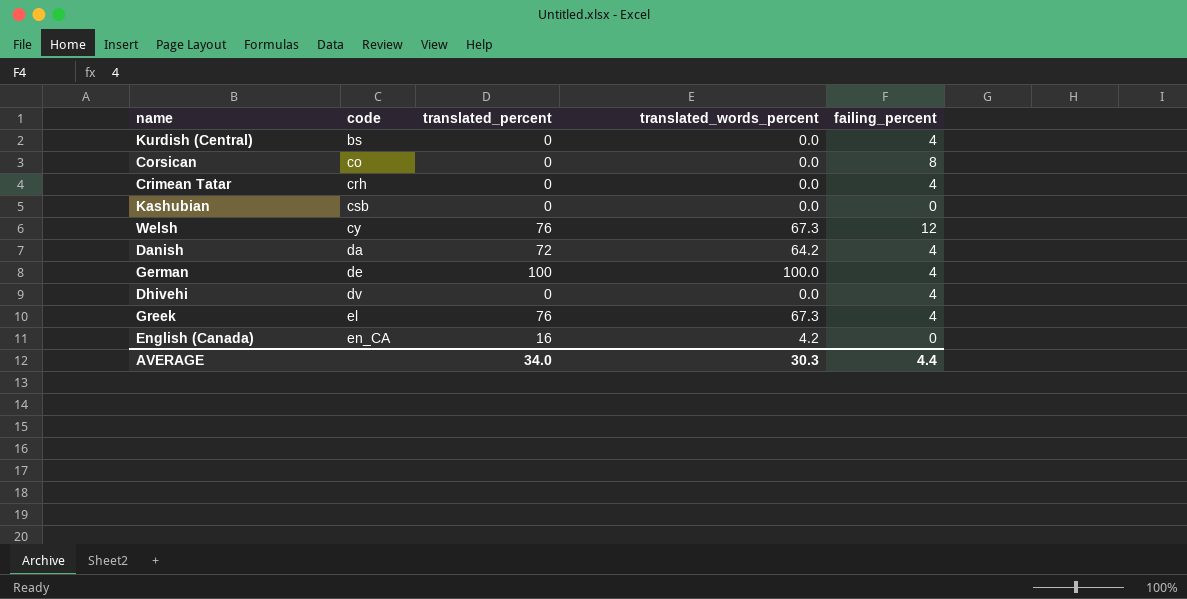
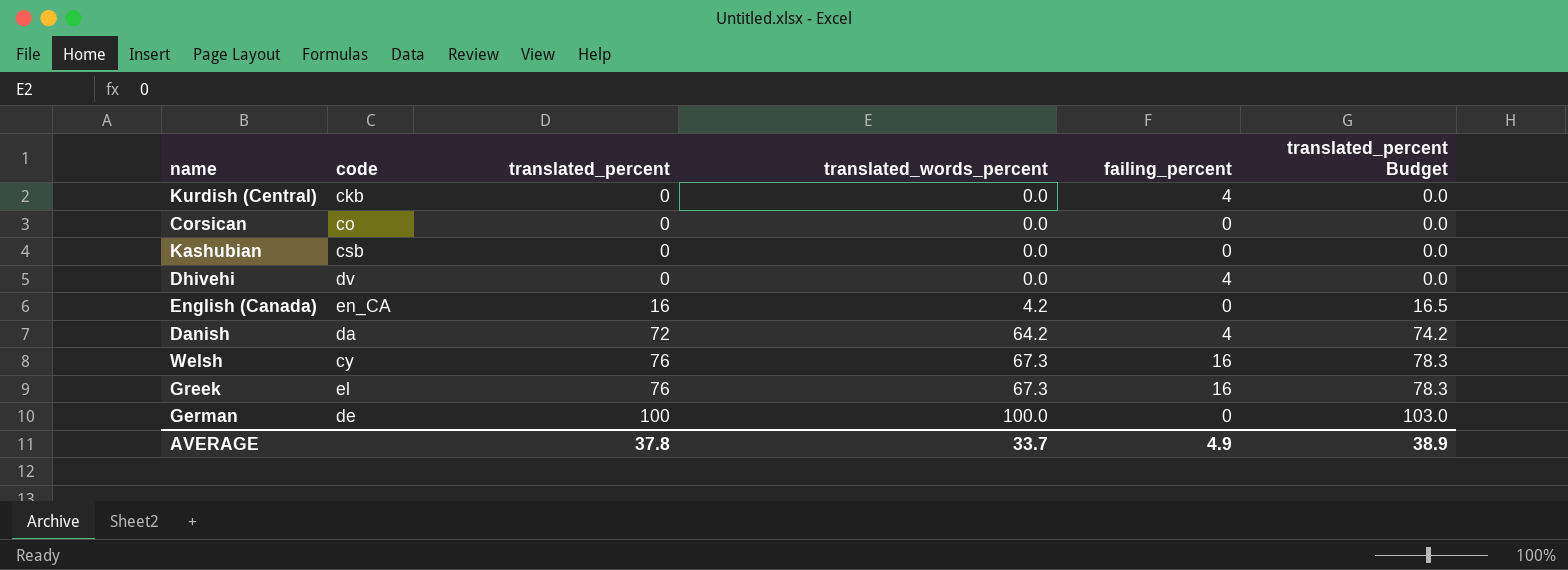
row order: code ascending -> translated_percent ascending
column translated_percent Budget | formula: none -> [translated_percent] * 1.03
row Crimean Tatar: crh | 0 | 0.0 | 4 -> none
Kurdish (Central) | code: bs -> ckb
Corsican | failing_percent: 8 -> 0
Welsh | failing_percent: 12 -> 16
Greek | failing_percent: 4 -> 16
German | failing_percent: 4 -> 0
AVERAGE | translated_percent: 34.0 -> 37.8
AVERAGE | translated_words_percent: 30.3 -> 33.7
AVERAGE | failing_percent: 4.4 -> 4.9

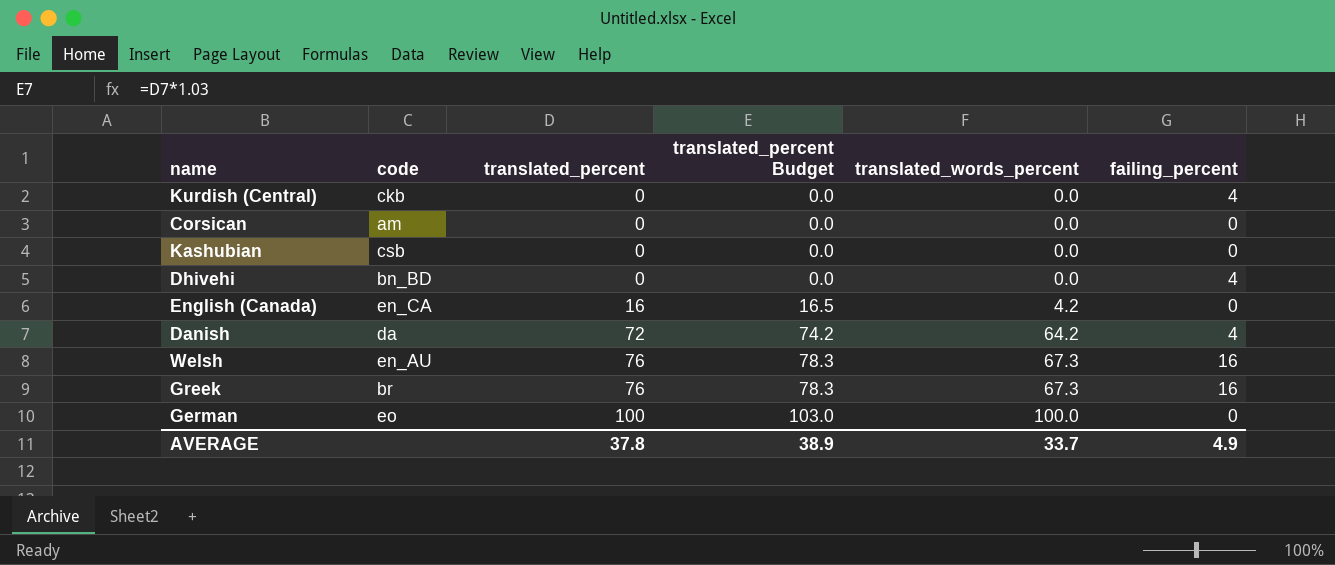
column translated_percent Budget | position: 6 -> 4
Corsican | code: co -> am
Dhivehi | code: dv -> bn_BD
Welsh | code: cy -> en_AU
Greek | code: el -> br
German | code: de -> eo

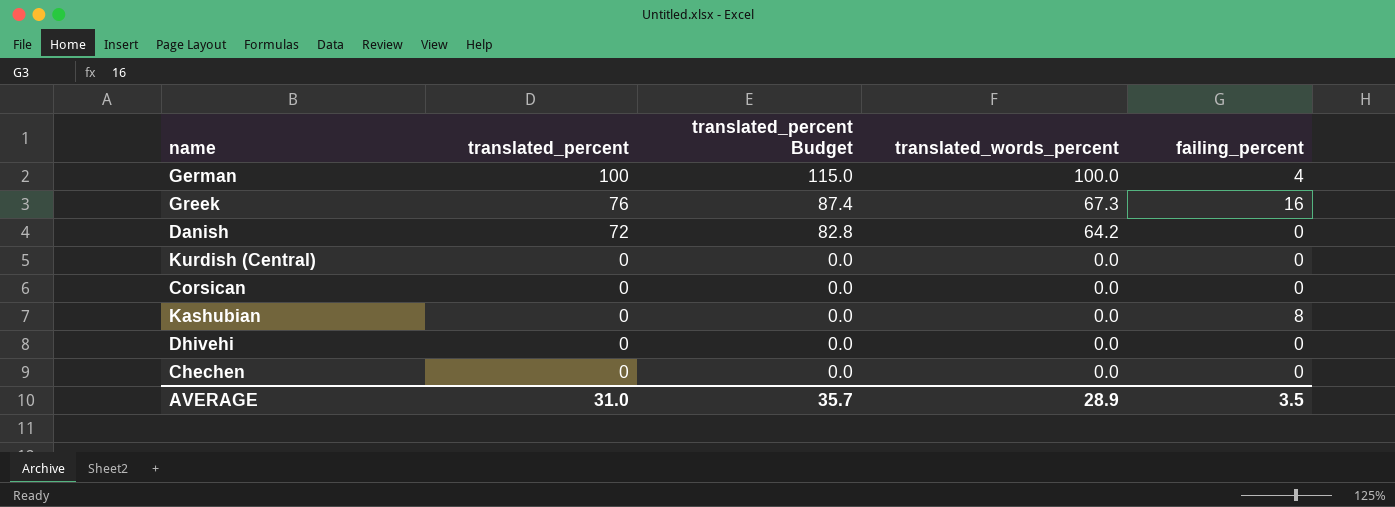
row order: translated_percent ascending -> translated_percent descending
column code | position: 2 -> none
column translated_percent Budget | formula: [translated_percent] * 1.03 -> [translated_percent] * 1.15
row English (Canada): en_CA | 16 | 16.5 | 4.2 | 0 -> none
row Welsh: en_AU | 76 | 78.3 | 67.3 | 16 -> none
German | failing_percent: 0 -> 4
Danish | failing_percent: 4 -> 0
Kurdish (Central) | failing_percent: 4 -> 0
Kashubian | failing_percent: 0 -> 8
Dhivehi | failing_percent: 4 -> 0
row Chechen: none -> 0 | 0.0 | 0.0 | 0
AVERAGE | translated_percent: 37.8 -> 31.0
AVERAGE | translated_percent Budget: 38.9 -> 35.7
AVERAGE | translated_words_percent: 33.7 -> 28.9
AVERAGE | failing_percent: 4.9 -> 3.5

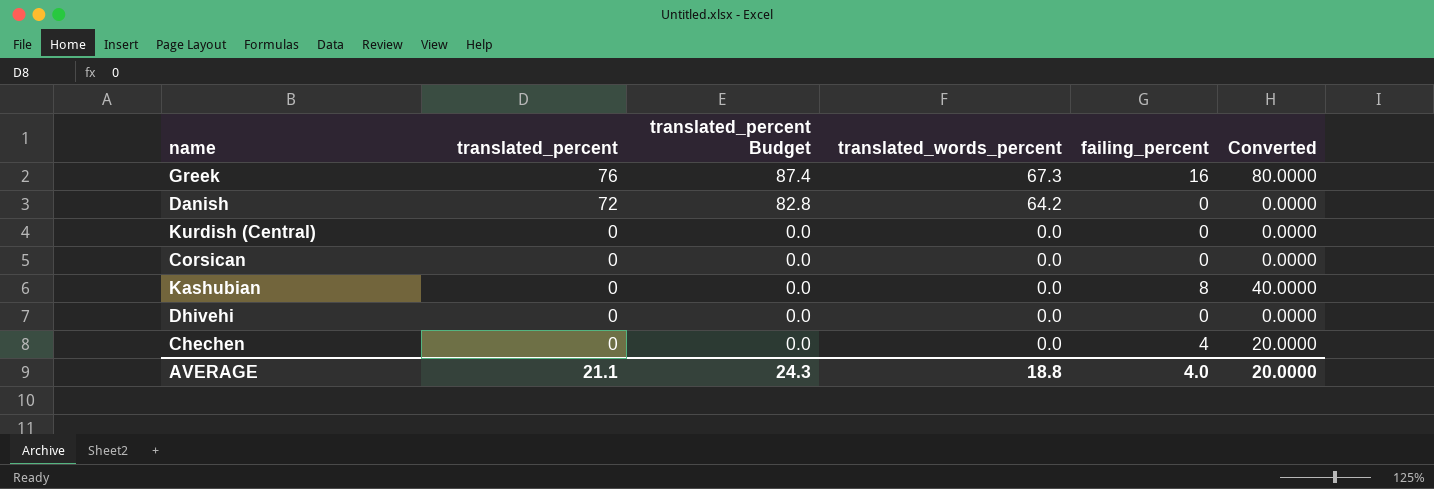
column Converted | formula: none -> [failing_percent] * 5
row German: 100 | 115.0 | 100.0 | 4 -> none
Chechen | failing_percent: 0 -> 4
AVERAGE | translated_percent: 31.0 -> 21.1
AVERAGE | translated_percent Budget: 35.7 -> 24.3
AVERAGE | translated_words_percent: 28.9 -> 18.8
AVERAGE | failing_percent: 3.5 -> 4.0

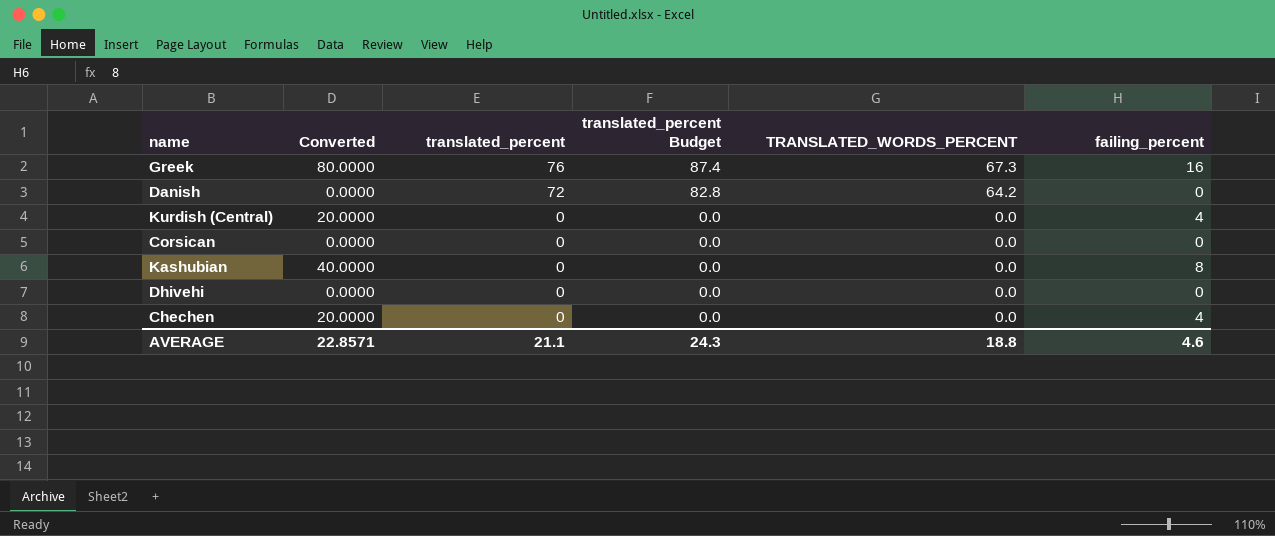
column Converted | position: 6 -> 2
column name: translated_words_percent -> TRANSLATED_WORDS_PERCENT
Kurdish (Central) | Converted: 0.0000 -> 20.0000
Kurdish (Central) | failing_percent: 0 -> 4
AVERAGE | Converted: 20.0000 -> 22.8571
AVERAGE | failing_percent: 4.0 -> 4.6

